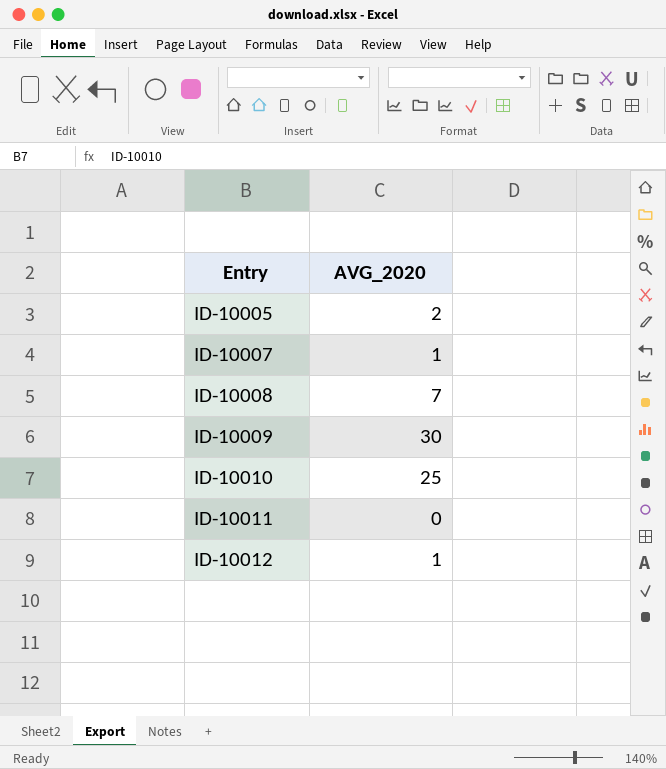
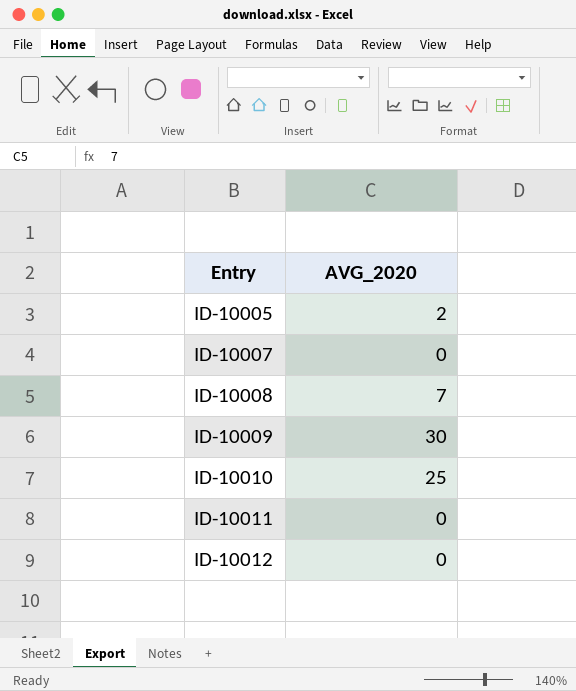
ID-10007 | AVG_2020: 1 -> 0
ID-10012 | AVG_2020: 1 -> 0

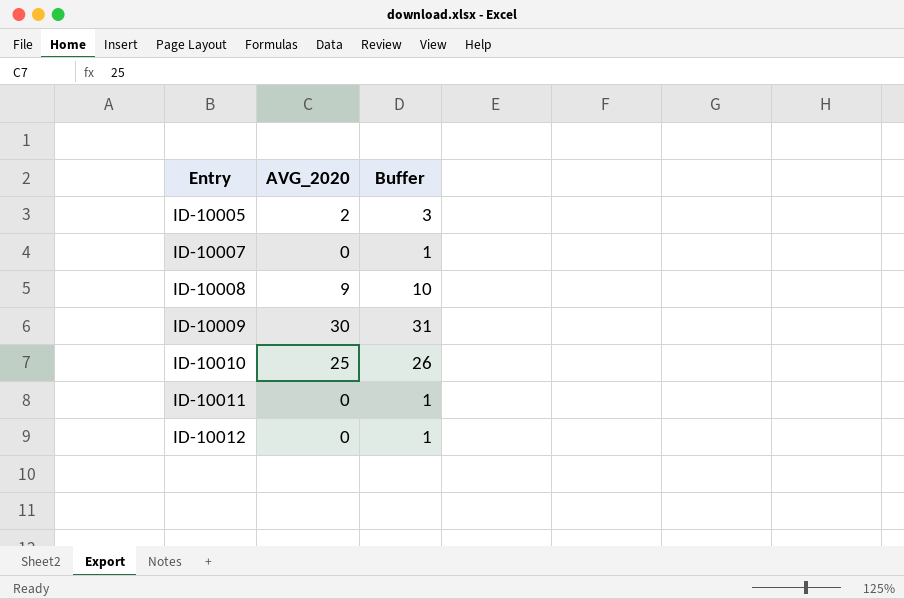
column Buffer | formula: none -> [AVG_2020] + 1
ID-10008 | AVG_2020: 7 -> 9

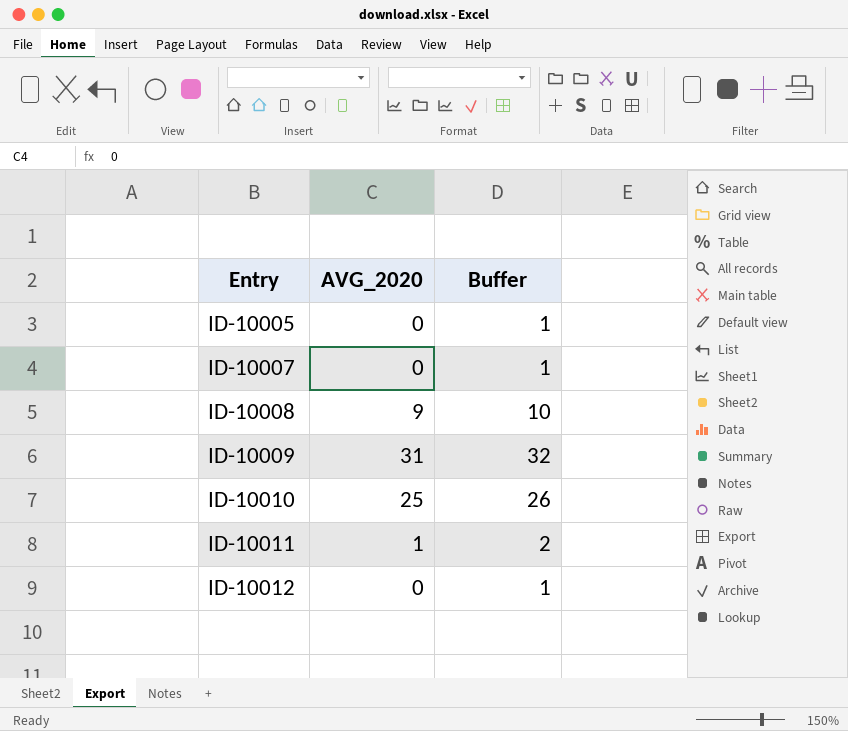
ID-10005 | AVG_2020: 2 -> 0
ID-10005 | Buffer: 3 -> 1
ID-10009 | AVG_2020: 30 -> 31
ID-10009 | Buffer: 31 -> 32
ID-10011 | AVG_2020: 0 -> 1
ID-10011 | Buffer: 1 -> 2

